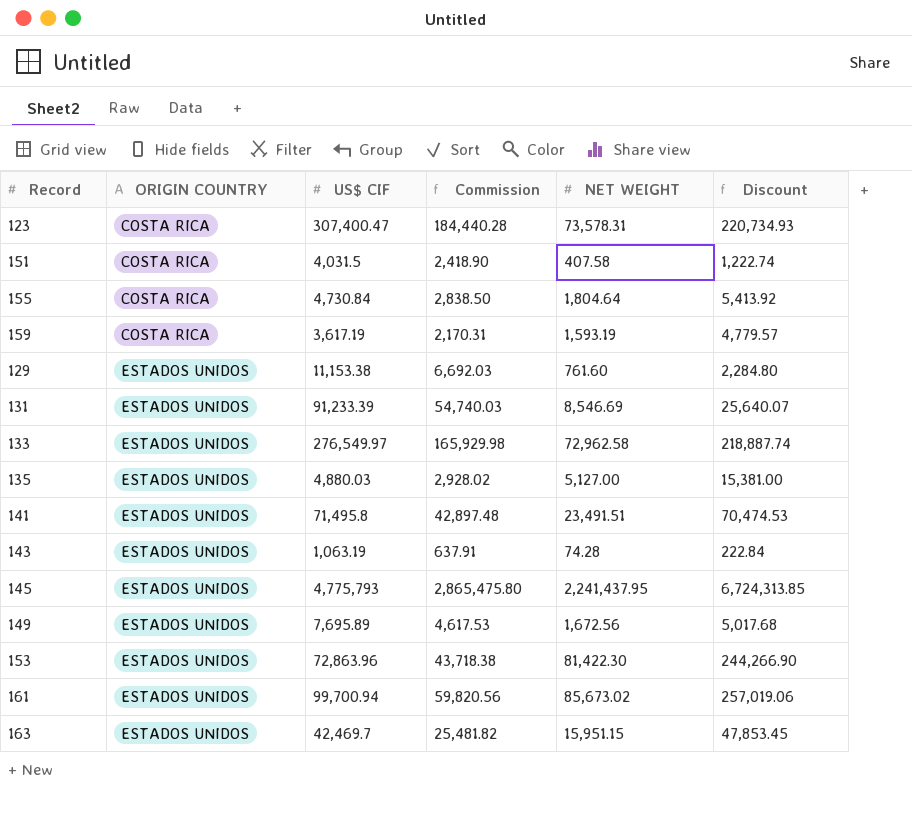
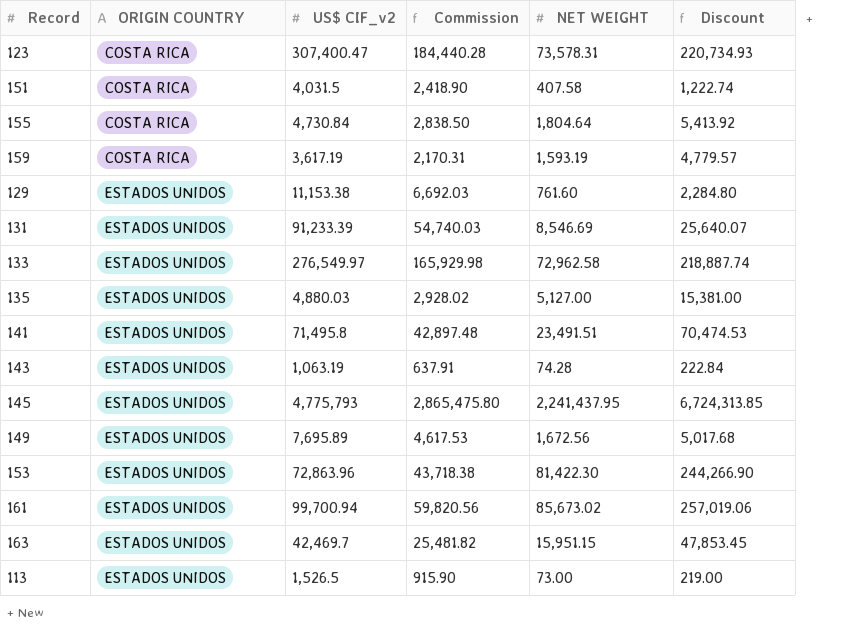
column name: US$ CIF -> US$ CIF_v2
row 113: none -> ESTADOS UNIDOS | 1,526.5 | 915.90 | 73.00 | 219.00

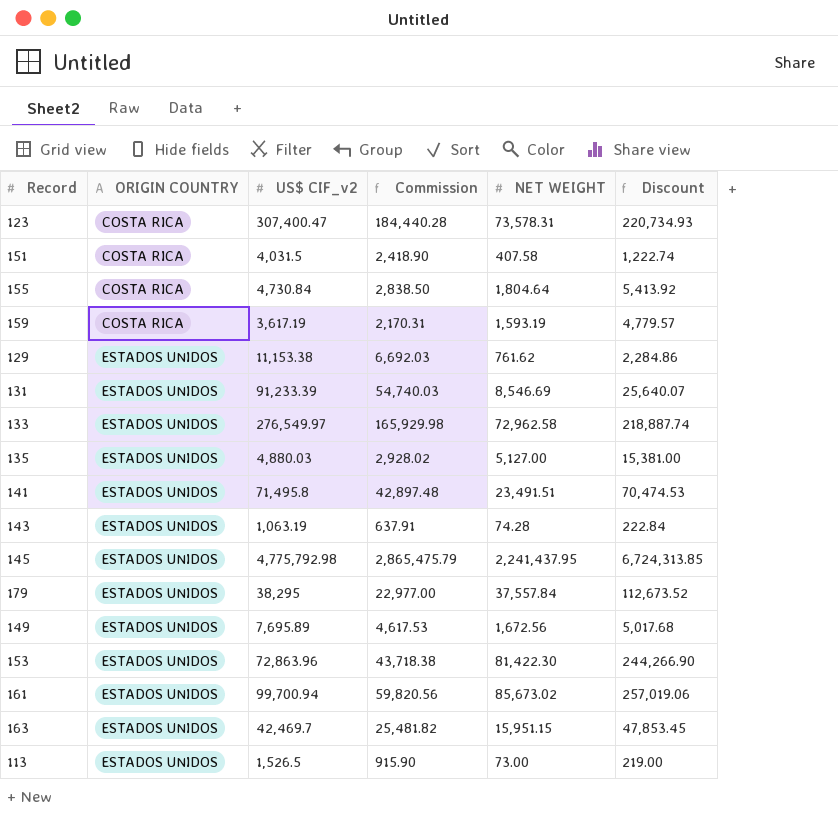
129 | NET WEIGHT: 761.60 -> 761.62
129 | Discount: 2,284.80 -> 2,284.86
145 | US$ CIF_v2: 4,775,793 -> 4,775,792.98
145 | Commission: 2,865,475.80 -> 2,865,475.79
row 179: none -> ESTADOS UNIDOS | 38,295 | 22,977.00 | 37,557.84 | 112,673.52

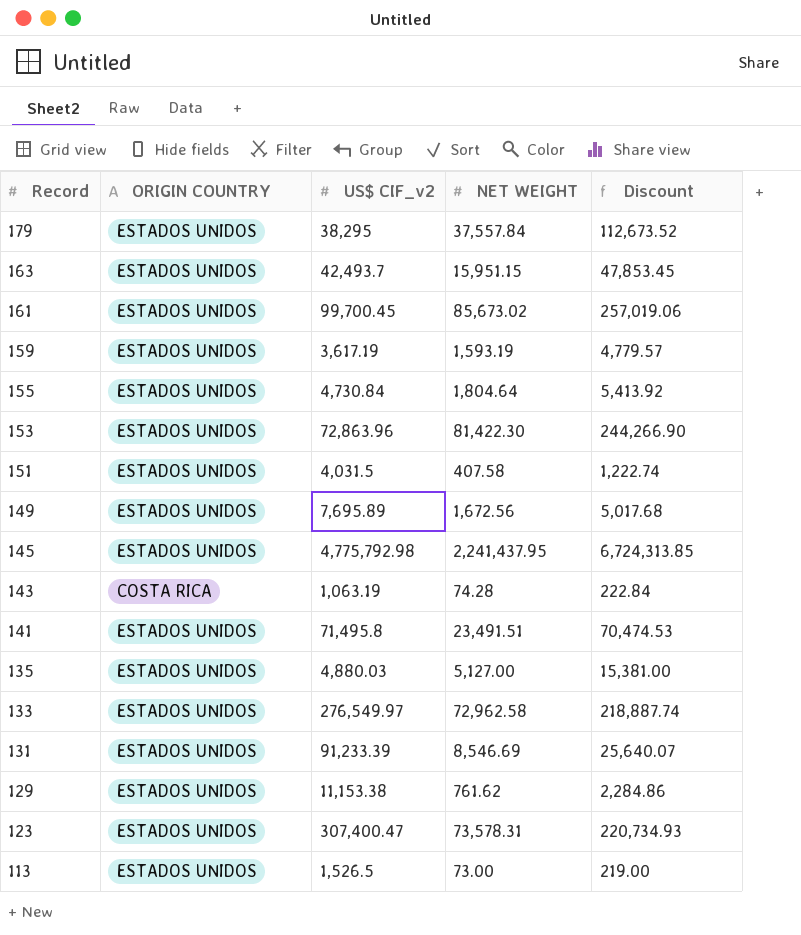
row order: ORIGIN COUNTRY ascending -> Record descending
column Commission | formula: [US$ CIF_v2] * 0.6 -> none
163 | US$ CIF_v2: 42,469.7 -> 42,493.7
161 | US$ CIF_v2: 99,700.94 -> 99,700.45
159 | ORIGIN COUNTRY: COSTA RICA -> ESTADOS UNIDOS
155 | ORIGIN COUNTRY: COSTA RICA -> ESTADOS UNIDOS
151 | ORIGIN COUNTRY: COSTA RICA -> ESTADOS UNIDOS
143 | ORIGIN COUNTRY: ESTADOS UNIDOS -> COSTA RICA
123 | ORIGIN COUNTRY: COSTA RICA -> ESTADOS UNIDOS

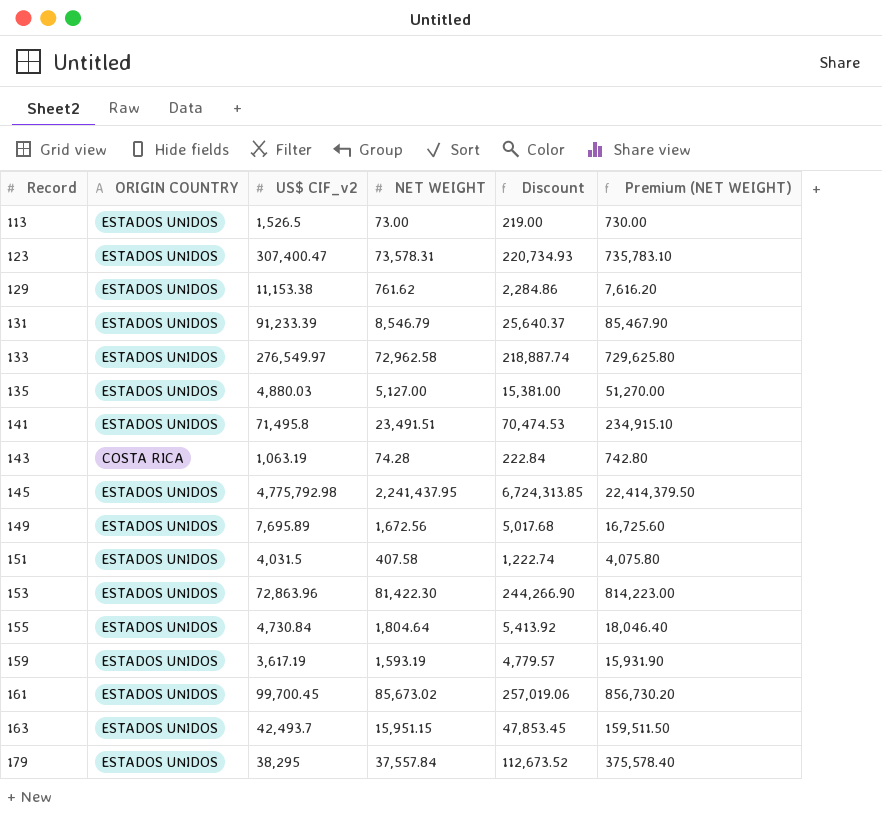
row order: Record descending -> Record ascending
column Premium (NET WEIGHT) | formula: none -> [NET WEIGHT] * 10
131 | NET WEIGHT: 8,546.69 -> 8,546.79
131 | Discount: 25,640.07 -> 25,640.37

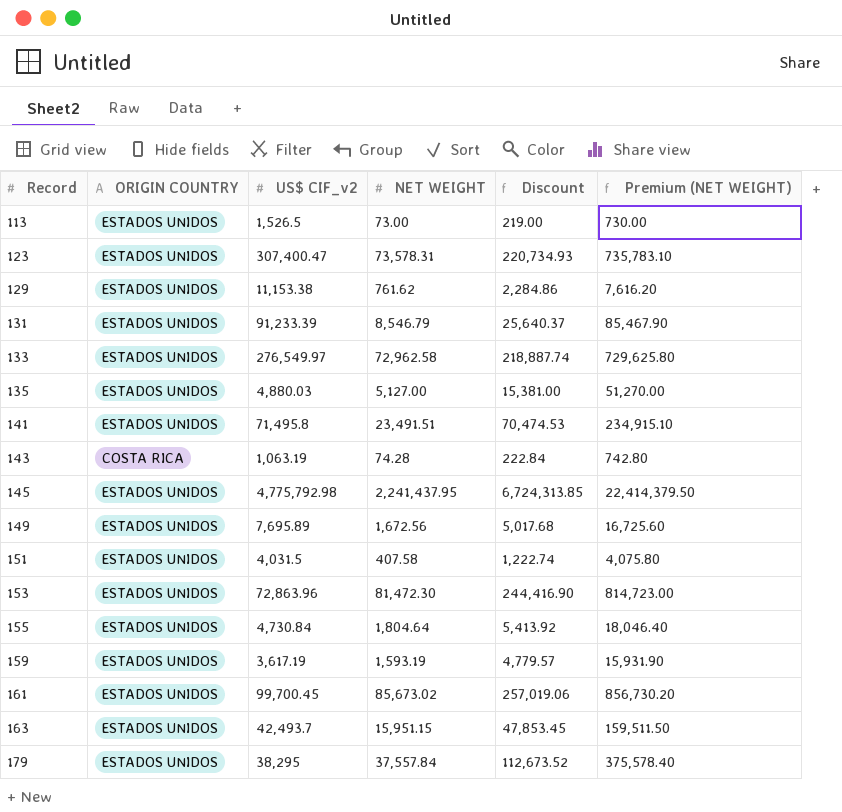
153 | NET WEIGHT: 81,422.30 -> 81,472.30
153 | Discount: 244,266.90 -> 244,416.90
153 | Premium (NET WEIGHT): 814,223.00 -> 814,723.00

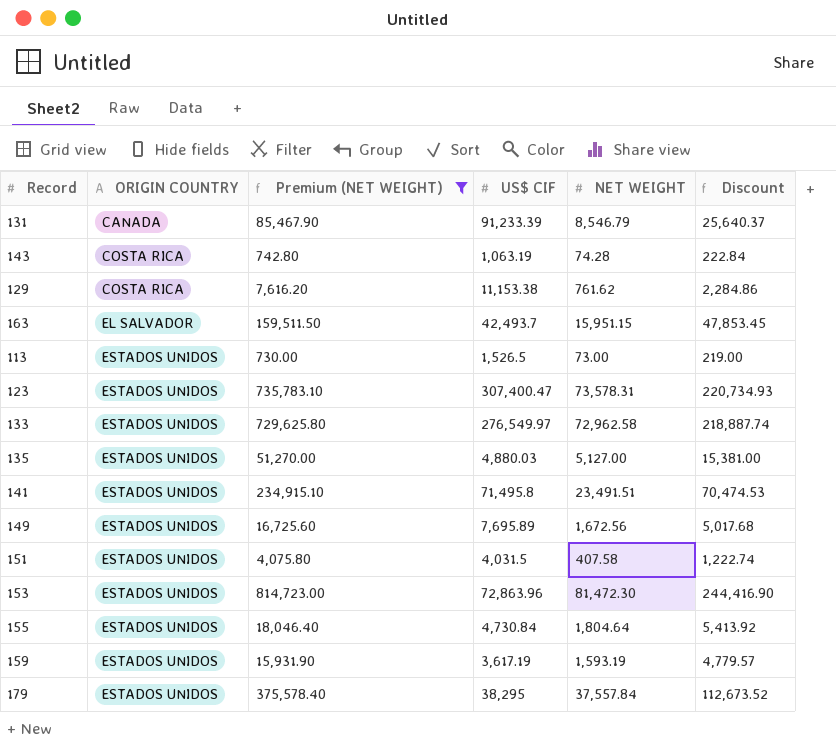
filter: none -> Premium (NET WEIGHT) <= 814,723.00
row order: Record ascending -> ORIGIN COUNTRY ascending
column Premium (NET WEIGHT) | position: 6 -> 3
column name: US$ CIF_v2 -> US$ CIF
131 | ORIGIN COUNTRY: ESTADOS UNIDOS -> CANADA
129 | ORIGIN COUNTRY: ESTADOS UNIDOS -> COSTA RICA
163 | ORIGIN COUNTRY: ESTADOS UNIDOS -> EL SALVADOR

